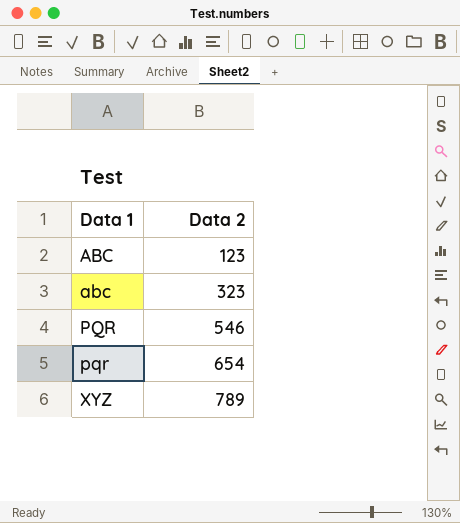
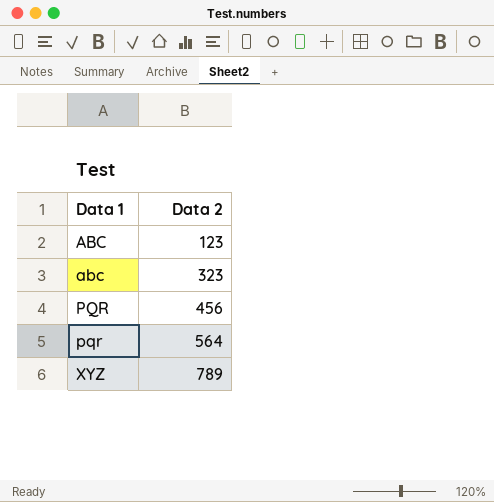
PQR | Data 2: 546 -> 456
pqr | Data 2: 654 -> 564

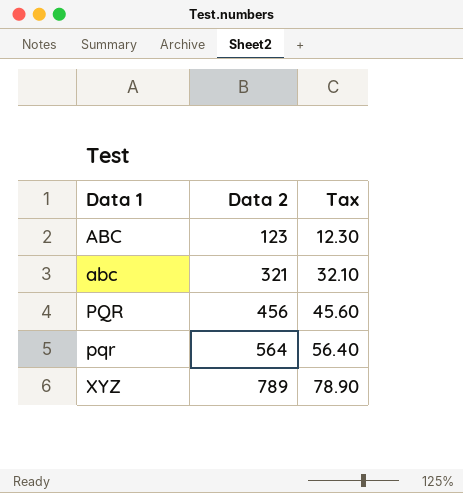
column Tax | formula: none -> [Data 2] * 0.1
abc | Data 2: 323 -> 321

